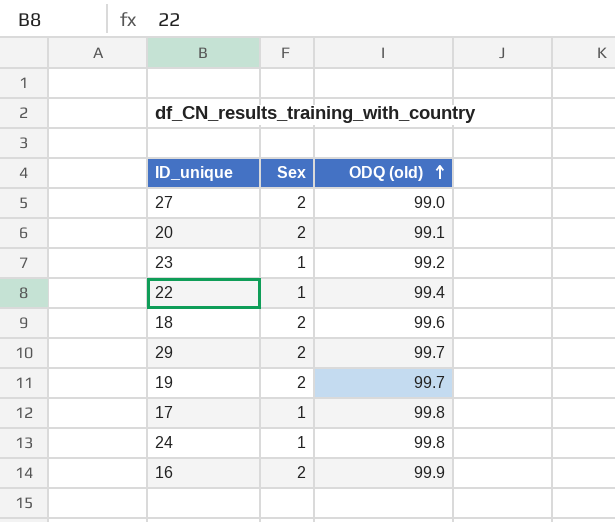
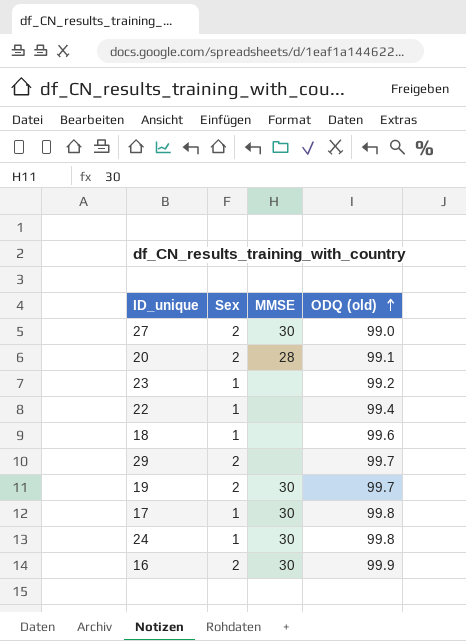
column MMSE | position: none -> 3
18 | Sex: 2 -> 1

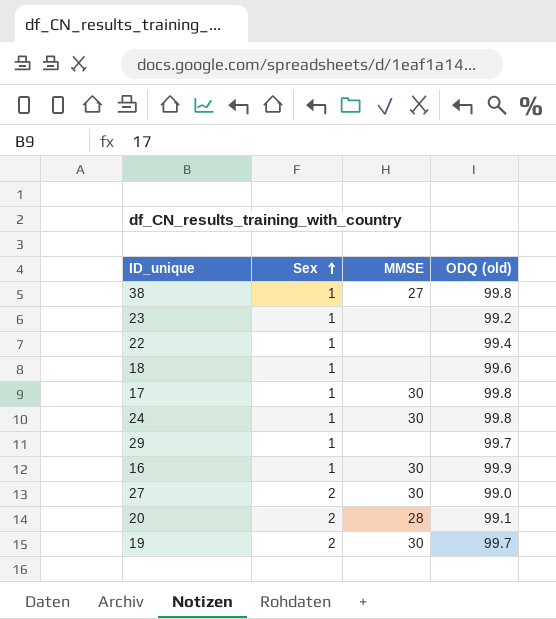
row order: ODQ (old) ascending -> Sex ascending
row 38: none -> 1 | 27 | 99.8
29 | Sex: 2 -> 1
16 | Sex: 2 -> 1

